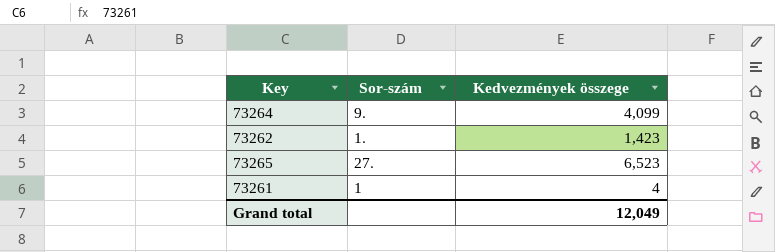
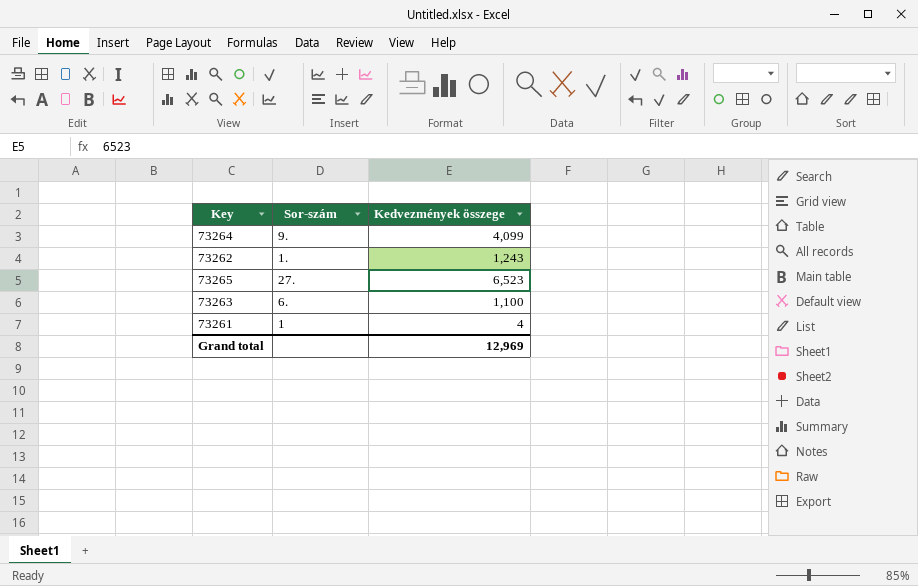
73262 | Kedvezmények összege: 1,423 -> 1,243
row 73263: none -> 6. | 1,100
Grand total | Kedvezmények összege: 12,049 -> 12,969

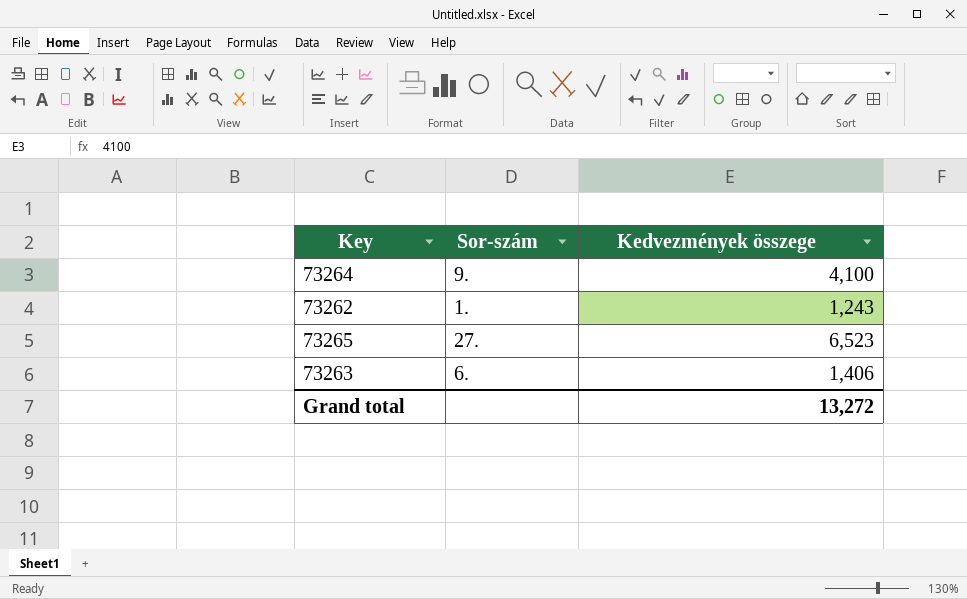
row 73261: 1 | 4 -> none
73264 | Kedvezmények összege: 4,099 -> 4,100
73263 | Kedvezmények összege: 1,100 -> 1,406
Grand total | Kedvezmények összege: 12,969 -> 13,272

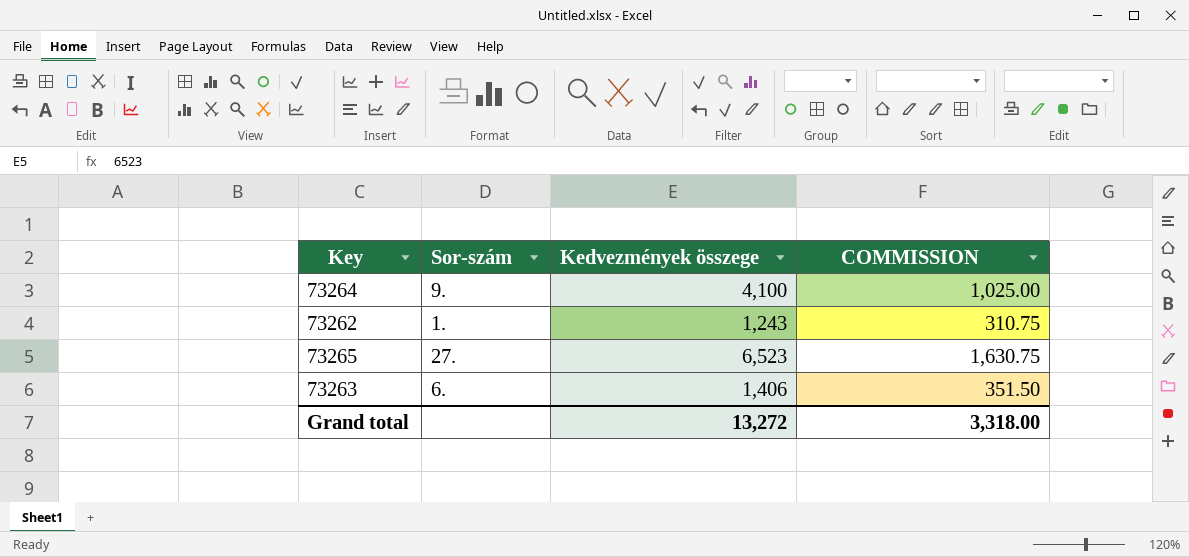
column COMMISSION | formula: none -> [Kedvezmények összege] * 0.25

